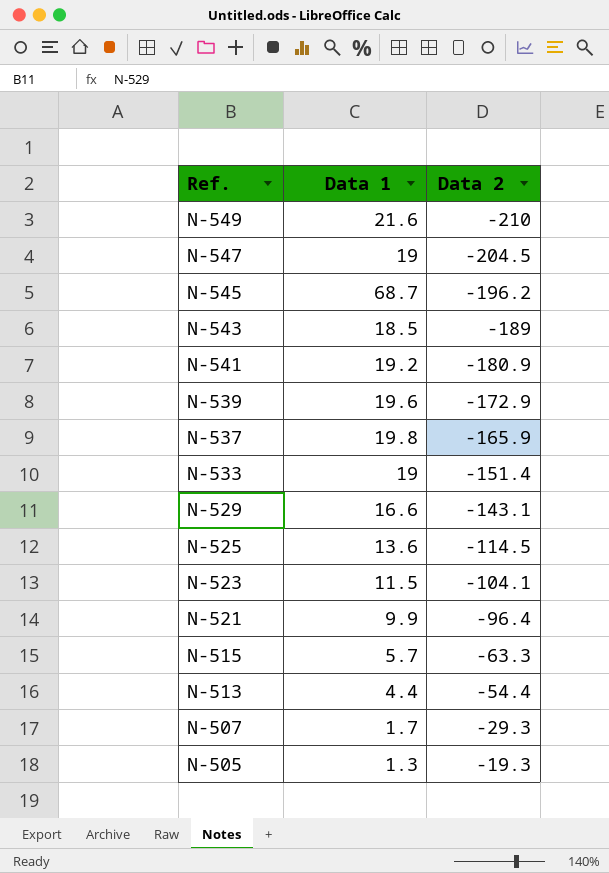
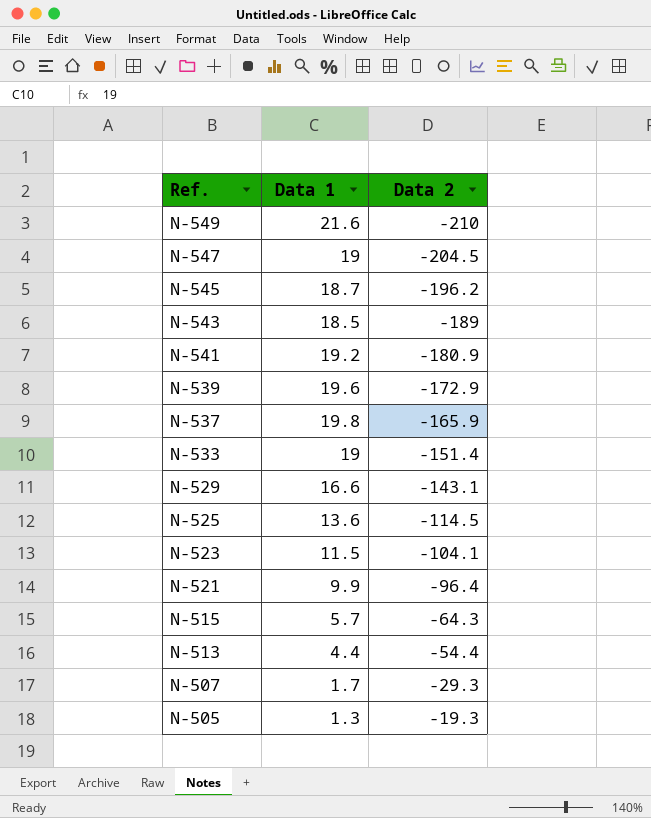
N-545 | Data 1: 68.7 -> 18.7
N-515 | Data 2: -63.3 -> -64.3

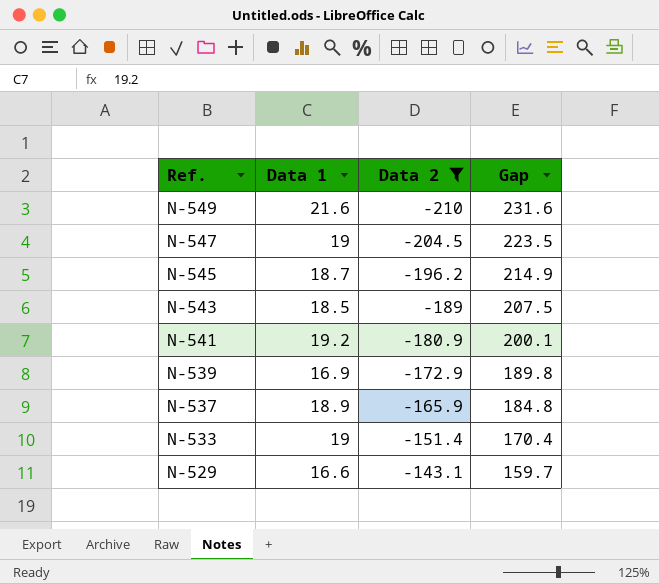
filter: none -> Data 2 <= -143.1
column Gap | formula: none -> [Data 1] - [Data 2]
N-539 | Data 1: 19.6 -> 16.9
N-537 | Data 1: 19.8 -> 18.9

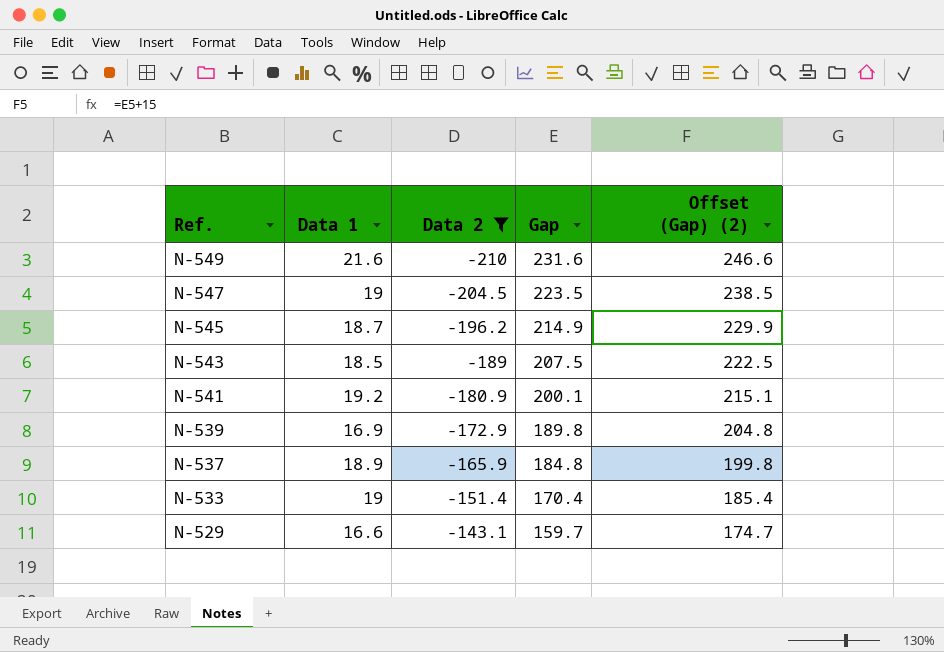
column Offset (Gap) (2) | formula: none -> [Gap] + 15

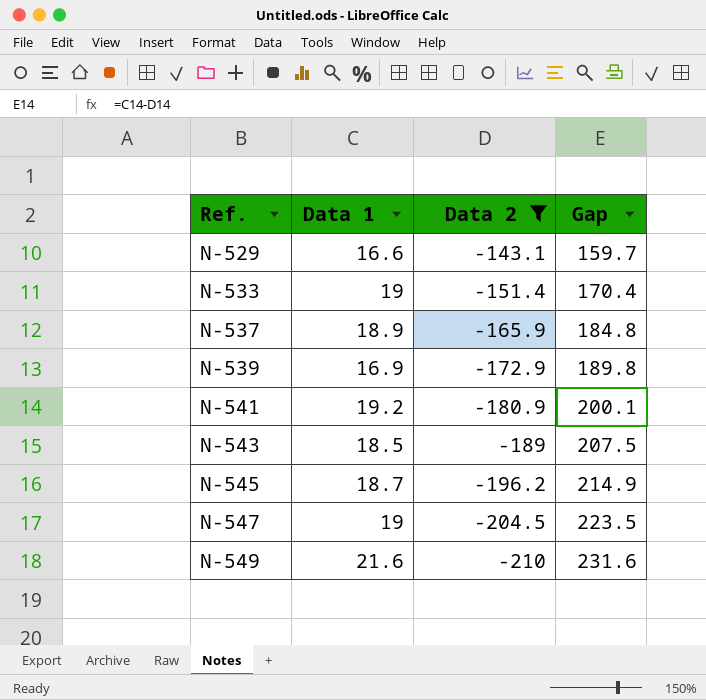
row order: Ref. descending -> Ref. ascending
column Offset (Gap) (2) | formula: [Gap] + 15 -> none

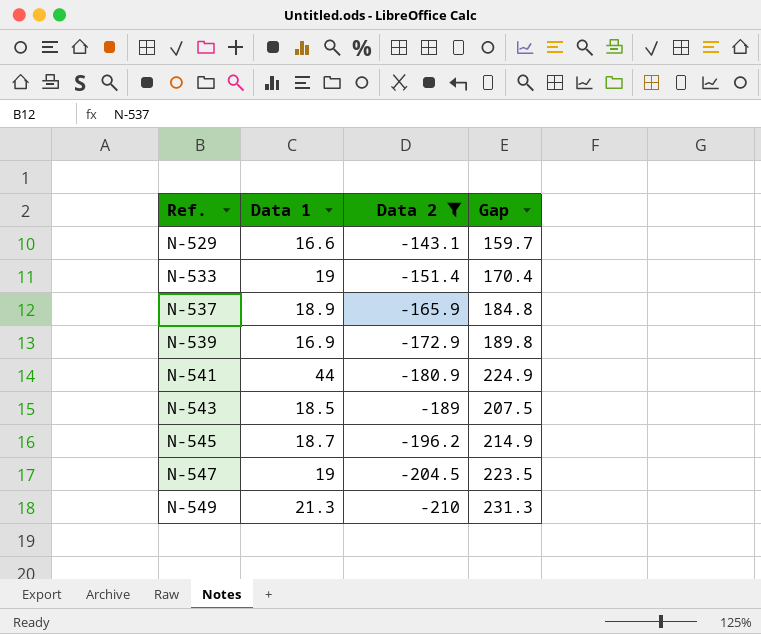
N-541 | Data 1: 19.2 -> 44
N-541 | Gap: 200.1 -> 224.9
N-549 | Data 1: 21.6 -> 21.3
N-549 | Gap: 231.6 -> 231.3

